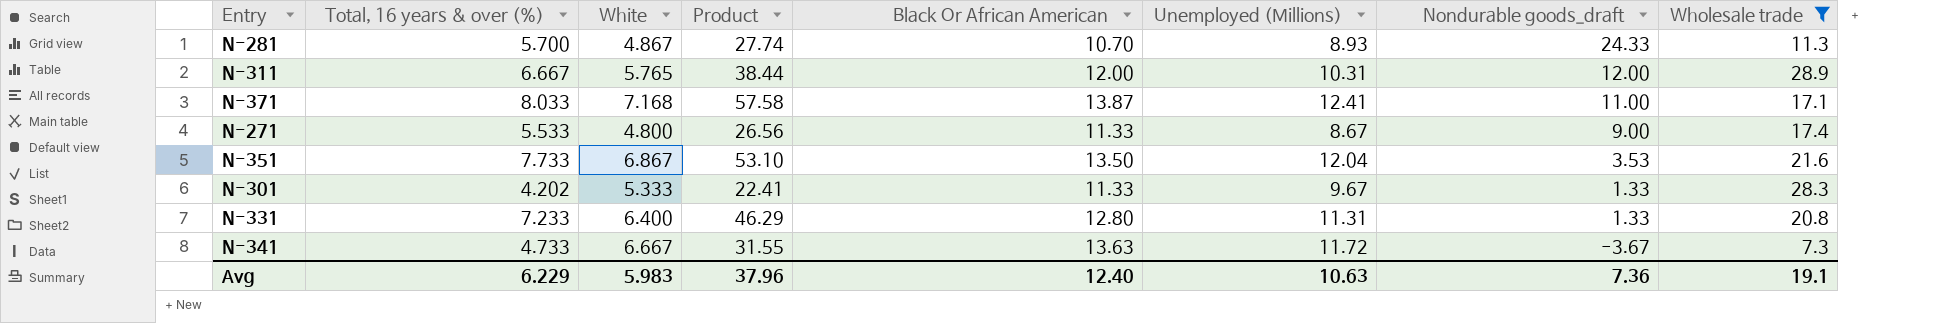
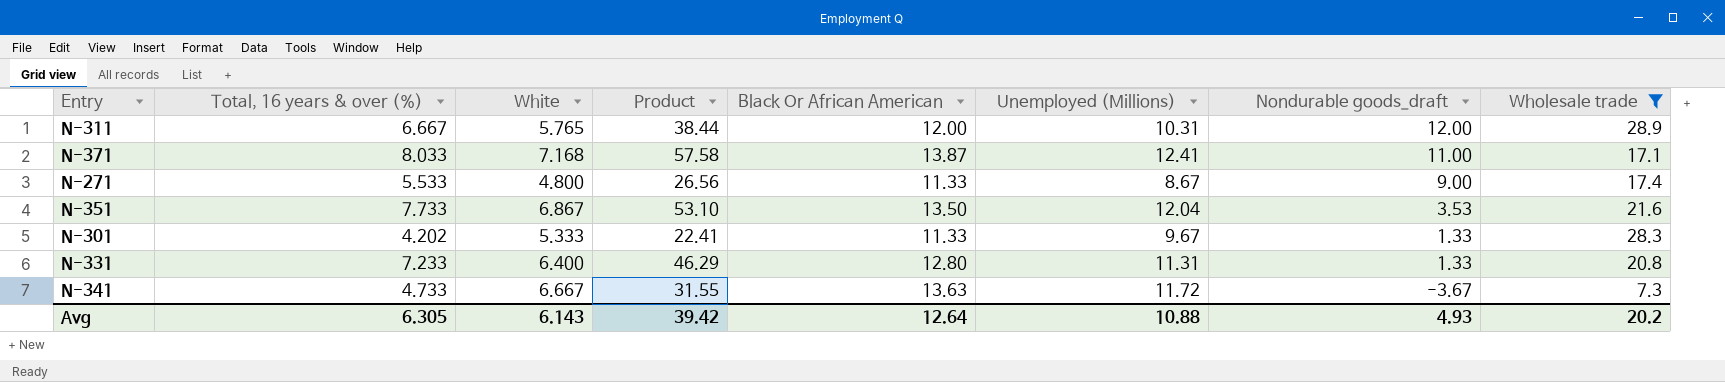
row N-281: 5.700 | 4.867 | 27.74 | 10.70 | 8.93 | 24.33 | 11.3 -> none
Avg | Total, 16 years & over (%): 6.229 -> 6.305
Avg | White: 5.983 -> 6.143
Avg | Product: 37.96 -> 39.42
Avg | Black Or African American: 12.40 -> 12.64
Avg | Unemployed (Millions): 10.63 -> 10.88
Avg | Nondurable goods_draft: 7.36 -> 4.93
Avg | Wholesale trade: 19.1 -> 20.2

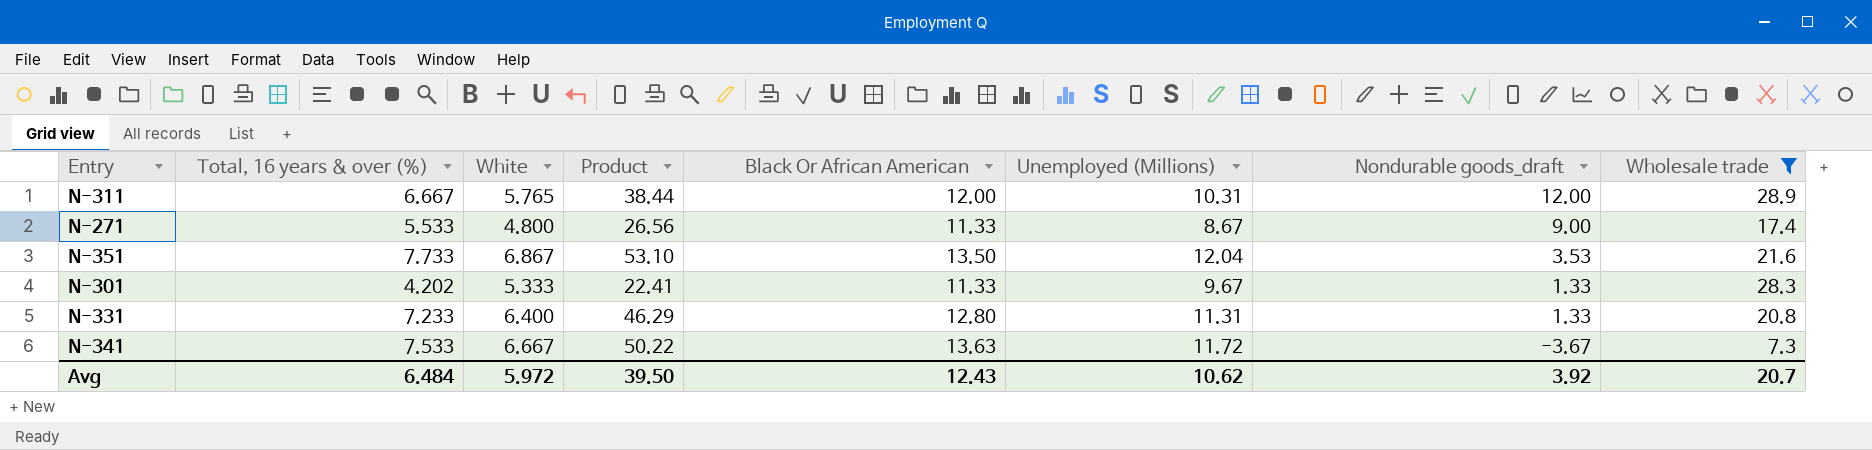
row N-371: 8.033 | 7.168 | 57.58 | 13.87 | 12.41 | 11.00 | 17.1 -> none
N-341 | Total, 16 years & over (%): 4.733 -> 7.533
N-341 | Product: 31.55 -> 50.22
Avg | Total, 16 years & over (%): 6.305 -> 6.484
Avg | White: 6.143 -> 5.972
Avg | Product: 39.42 -> 39.50
Avg | Black Or African American: 12.64 -> 12.43
Avg | Unemployed (Millions): 10.88 -> 10.62
Avg | Nondurable goods_draft: 4.93 -> 3.92
Avg | Wholesale trade: 20.2 -> 20.7

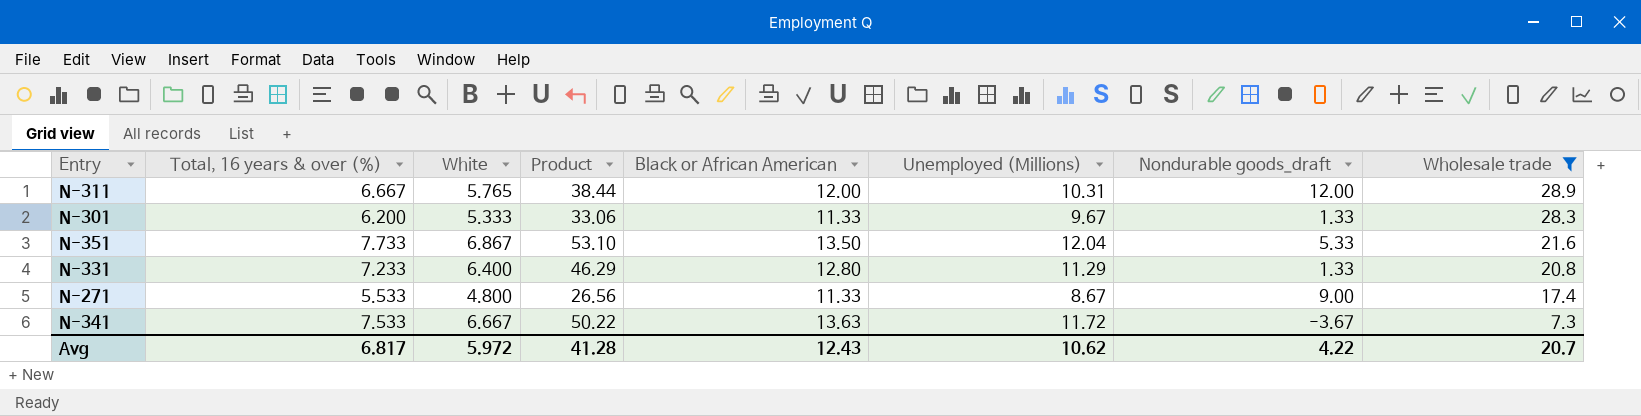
row order: Nondurable goods_draft descending -> Wholesale trade descending
column name: Black Or African American -> Black or African American
N-301 | Total, 16 years & over (%): 4.202 -> 6.200
N-301 | Product: 22.41 -> 33.06
N-351 | Nondurable goods_draft: 3.53 -> 5.33
N-331 | Unemployed (Millions): 11.31 -> 11.29
Avg | Total, 16 years & over (%): 6.484 -> 6.817
Avg | Product: 39.50 -> 41.28
Avg | Nondurable goods_draft: 3.92 -> 4.22

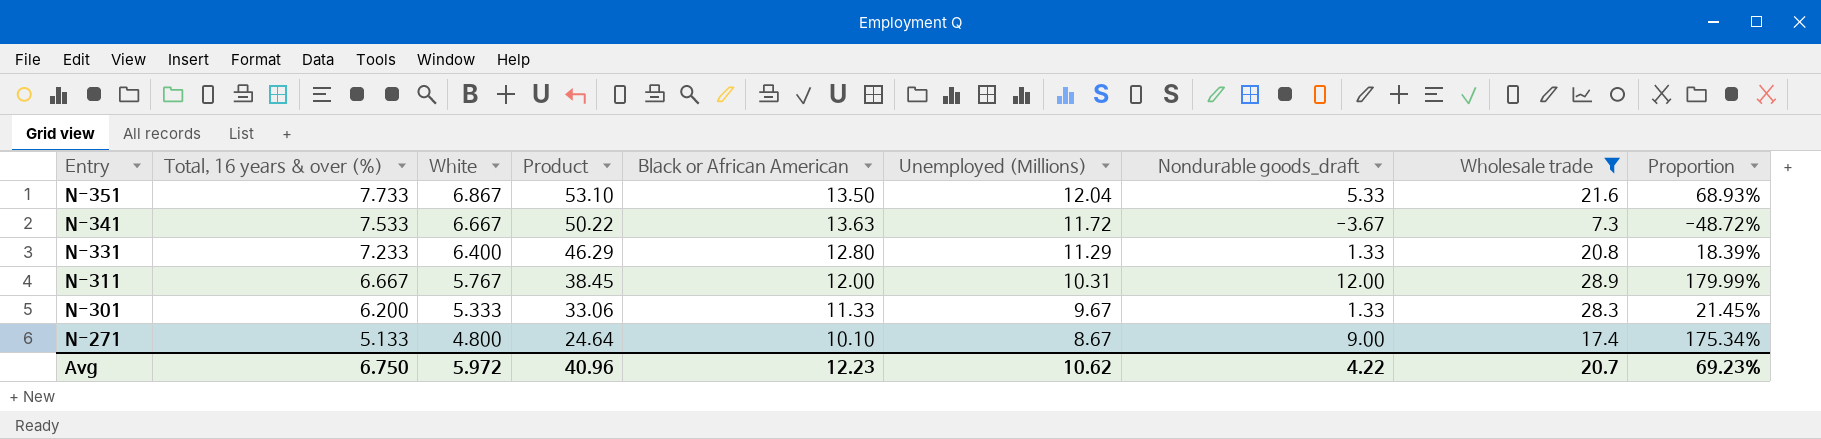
row order: Wholesale trade descending -> Entry descending
column Proportion | formula: none -> [Nondurable goods_draft] / [Total, 16 years & over (%)]
N-311 | White: 5.765 -> 5.767
N-311 | Product: 38.44 -> 38.45
N-271 | Total, 16 years & over (%): 5.533 -> 5.133
N-271 | Product: 26.56 -> 24.64
N-271 | Black or African American: 11.33 -> 10.10
Avg | Total, 16 years & over (%): 6.817 -> 6.750
Avg | Product: 41.28 -> 40.96
Avg | Black or African American: 12.43 -> 12.23

